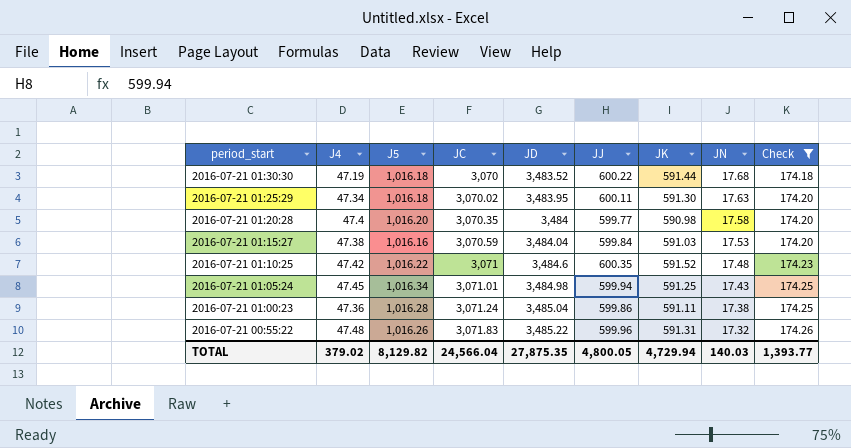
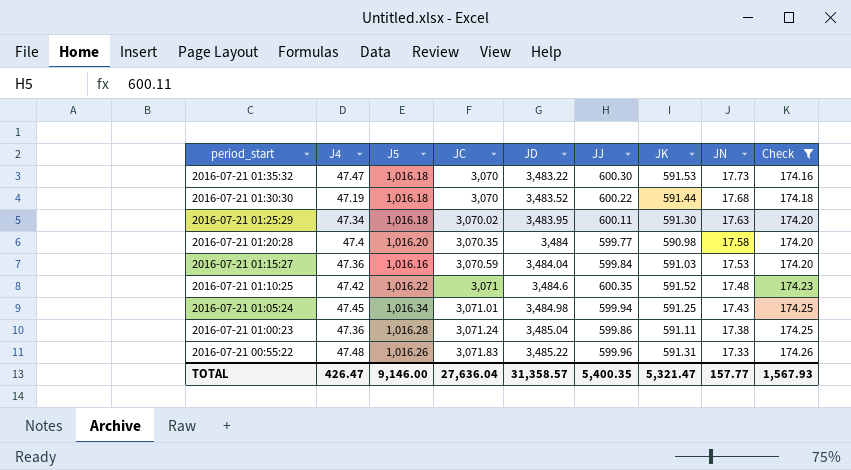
row 2016-07-21 01:35:32: none -> 47.47 | 1,016.18 | 3,070 | 3,483.22 | 600.30 | 591.53 | 17.73 | 174.16
2016-07-21 01:15:27 | J4: 47.38 -> 47.36
2016-07-21 00:55:22 | JN: 17.32 -> 17.33
TOTAL | J4: 379.02 -> 426.47
TOTAL | J5: 8,129.82 -> 9,146.00
TOTAL | JC: 24,566.04 -> 27,636.04
TOTAL | JD: 27,875.35 -> 31,358.57
TOTAL | JJ: 4,800.05 -> 5,400.35
TOTAL | JK: 4,729.94 -> 5,321.47
TOTAL | JN: 140.03 -> 157.77
TOTAL | Check: 1,393.77 -> 1,567.93

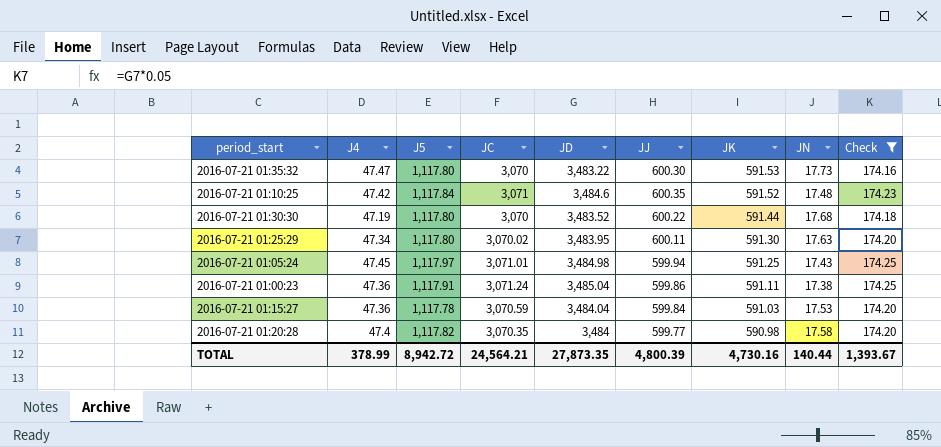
row order: period_start descending -> JK descending
row 2016-07-21 00:55:22: 47.48 | 1,016.26 | 3,071.83 | 3,485.22 | 599.96 | 591.31 | 17.33 | 174.26 -> none
2016-07-21 01:35:32 | J5: 1,016.18 -> 1,117.80
2016-07-21 01:10:25 | J5: 1,016.22 -> 1,117.84
2016-07-21 01:30:30 | J5: 1,016.18 -> 1,117.80
2016-07-21 01:25:29 | J5: 1,016.18 -> 1,117.80
2016-07-21 01:05:24 | J5: 1,016.34 -> 1,117.97
2016-07-21 01:00:23 | J5: 1,016.28 -> 1,117.91
2016-07-21 01:15:27 | J5: 1,016.16 -> 1,117.78
2016-07-21 01:20:28 | J5: 1,016.20 -> 1,117.82
TOTAL | J4: 426.47 -> 378.99
TOTAL | J5: 9,146.00 -> 8,942.72
TOTAL | JC: 27,636.04 -> 24,564.21
TOTAL | JD: 31,358.57 -> 27,873.35
TOTAL | JJ: 5,400.35 -> 4,800.39
TOTAL | JK: 5,321.47 -> 4,730.16
TOTAL | JN: 157.77 -> 140.44
TOTAL | Check: 1,567.93 -> 1,393.67

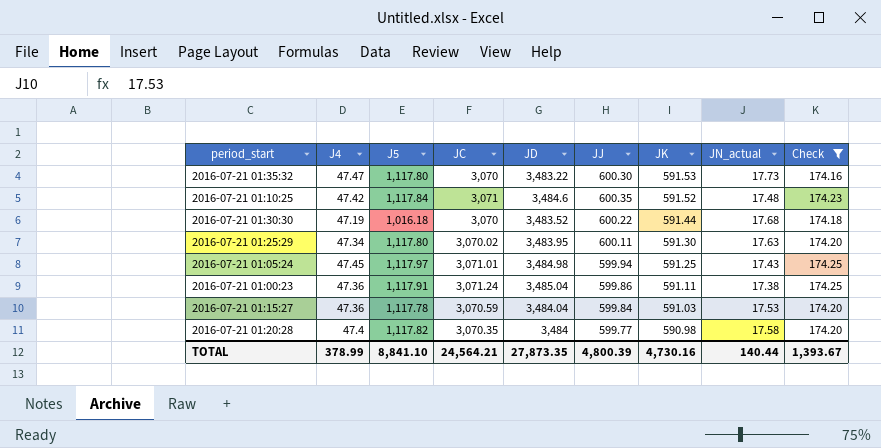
column name: JN -> JN_actual
2016-07-21 01:30:30 | J5: 1,117.80 -> 1,016.18
TOTAL | J5: 8,942.72 -> 8,841.10

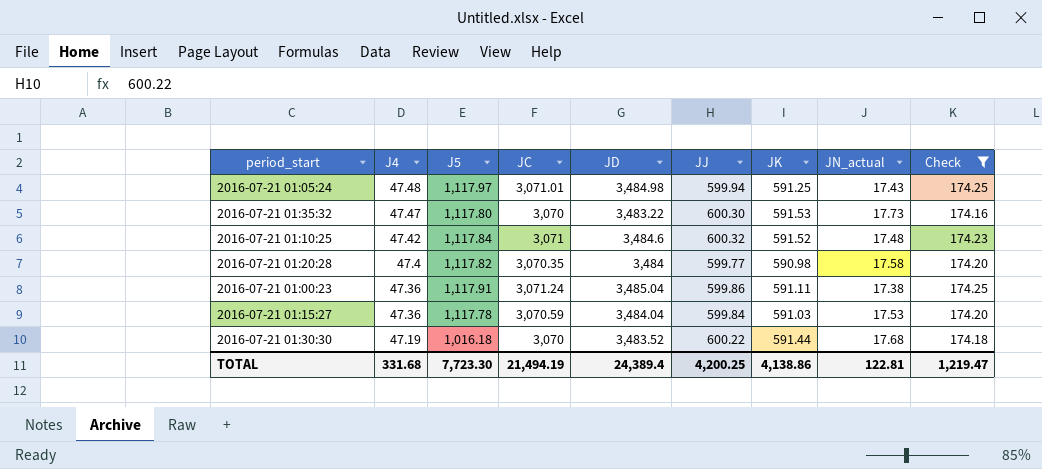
row order: JK descending -> J4 descending
row 2016-07-21 01:25:29: 47.34 | 1,117.80 | 3,070.02 | 3,483.95 | 600.11 | 591.30 | 17.63 | 174.20 -> none
2016-07-21 01:05:24 | J4: 47.45 -> 47.48
2016-07-21 01:10:25 | JJ: 600.35 -> 600.32
TOTAL | J4: 378.99 -> 331.68
TOTAL | J5: 8,841.10 -> 7,723.30
TOTAL | JC: 24,564.21 -> 21,494.19
TOTAL | JD: 27,873.35 -> 24,389.4
TOTAL | JJ: 4,800.39 -> 4,200.25
TOTAL | JK: 4,730.16 -> 4,138.86
TOTAL | JN_actual: 140.44 -> 122.81
TOTAL | Check: 1,393.67 -> 1,219.47

